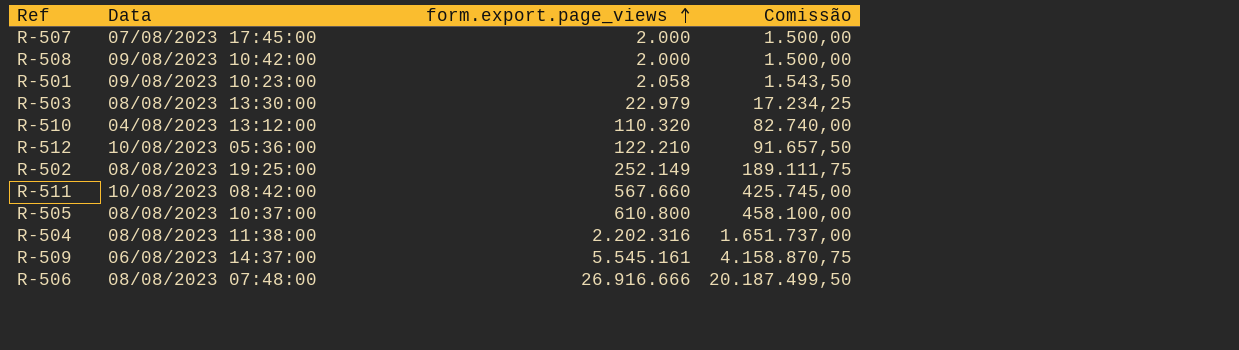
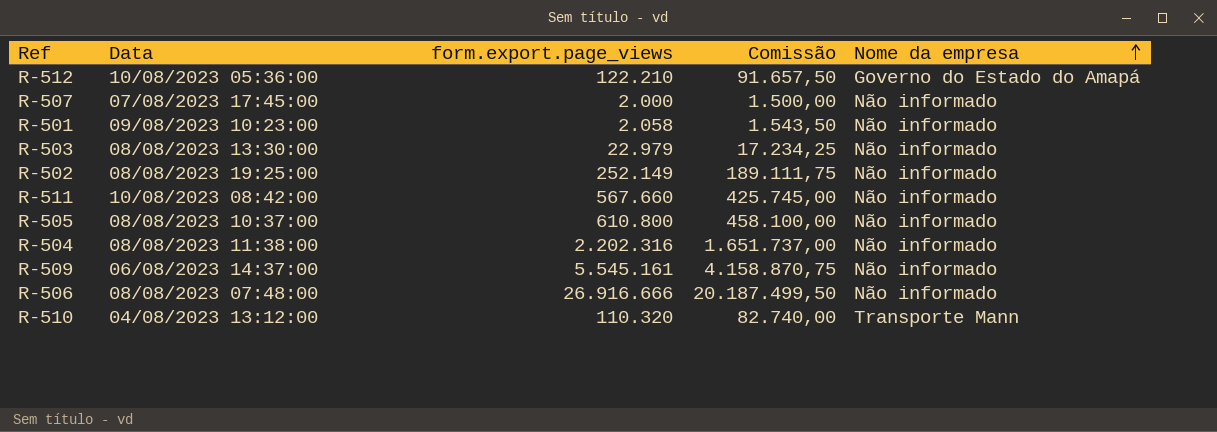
row order: form.export.page_views ascending -> Nome da empresa ascending
column Nome da empresa | position: none -> 5
row R-508: 09/08/2023 10:42:00 | 2.000 | 1.500,00 -> none

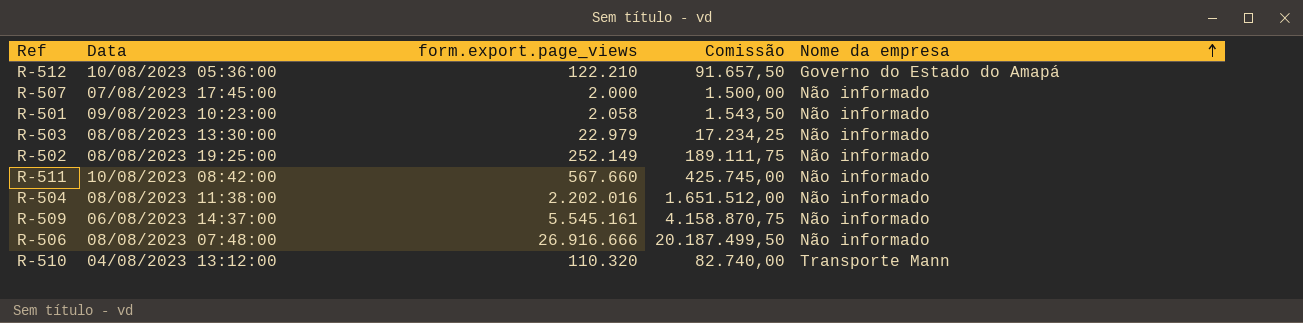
row R-505: 08/08/2023 10:37:00 | 610.800 | 458.100,00 | Não informado -> none
R-504 | form.export.page_views: 2.202.316 -> 2.202.016
R-504 | Comissão: 1.651.737,00 -> 1.651.512,00

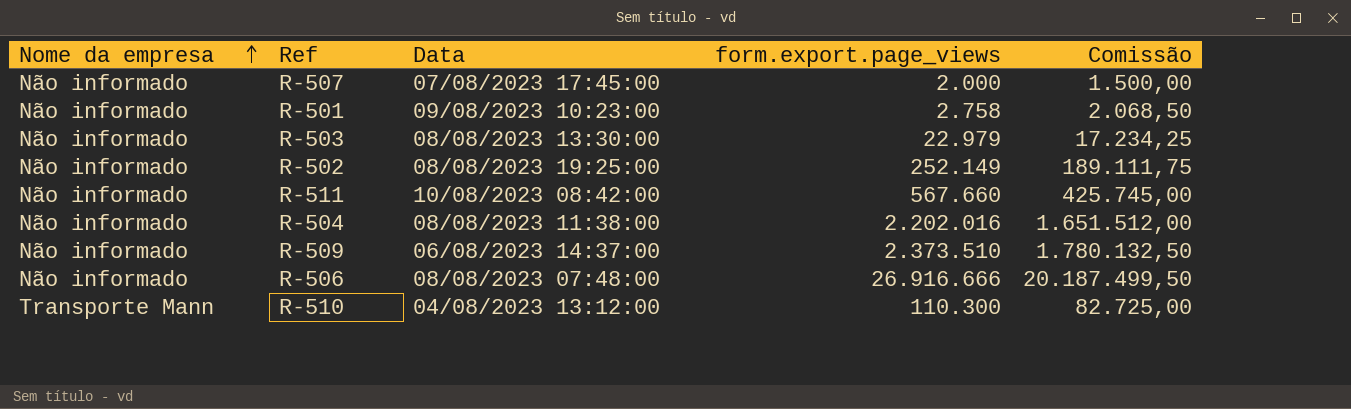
column Nome da empresa | position: 5 -> 1
row R-512: 10/08/2023 05:36:00 | 122.210 | 91.657,50 | Governo do Estado do Amapá -> none
R-501 | form.export.page_views: 2.058 -> 2.758
R-501 | Comissão: 1.543,50 -> 2.068,50
R-509 | form.export.page_views: 5.545.161 -> 2.373.510
R-509 | Comissão: 4.158.870,75 -> 1.780.132,50
R-510 | form.export.page_views: 110.320 -> 110.300
R-510 | Comissão: 82.740,00 -> 82.725,00

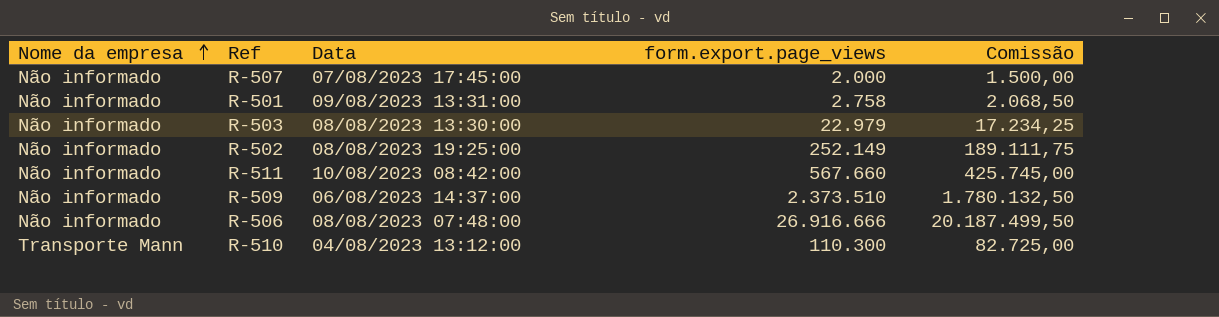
row R-504: Não informado | 08/08/2023 11:38:00 | 2.202.016 | 1.651.512,00 -> none
R-501 | Data: 09/08/2023 10:23:00 -> 09/08/2023 13:31:00

